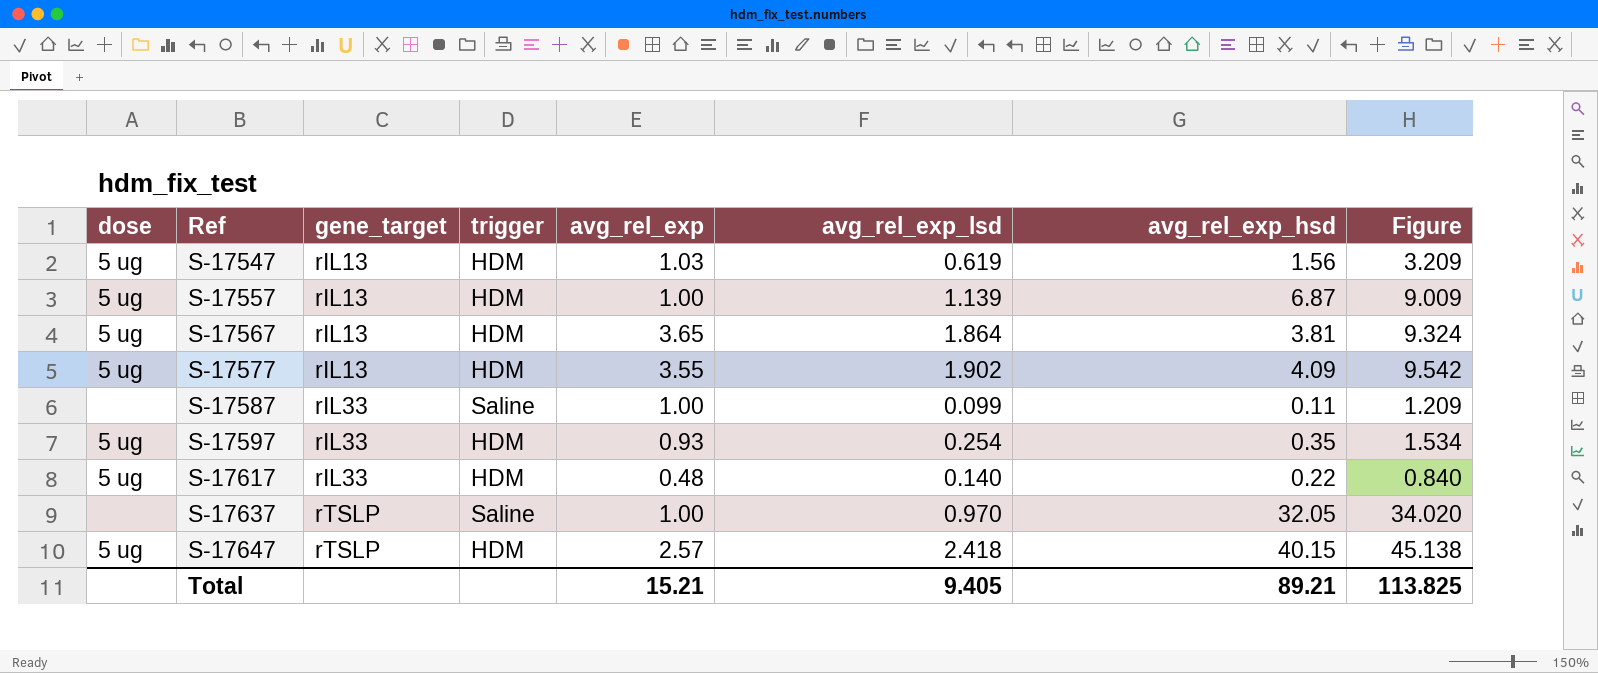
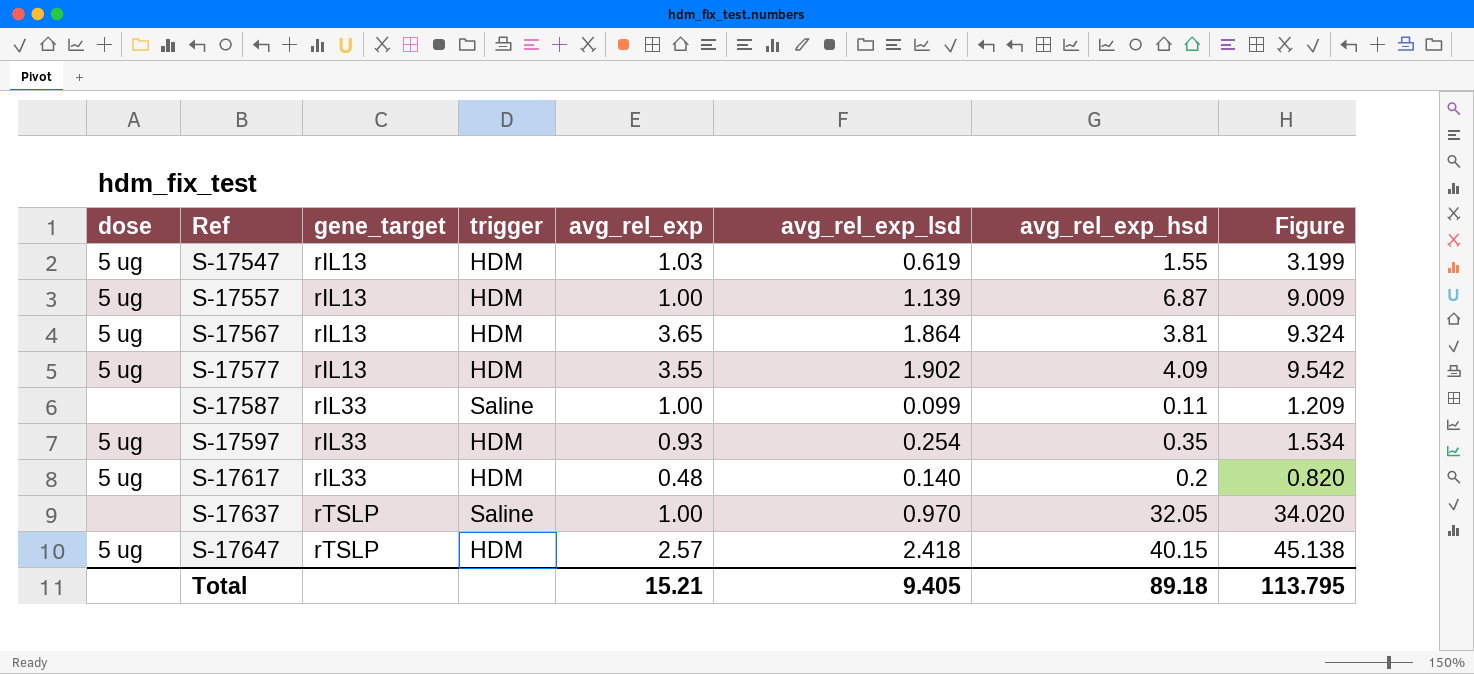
S-17547 | avg_rel_exp_hsd: 1.56 -> 1.55
S-17547 | Figure: 3.209 -> 3.199
S-17617 | avg_rel_exp_hsd: 0.22 -> 0.2
S-17617 | Figure: 0.840 -> 0.820
Total | avg_rel_exp_hsd: 89.21 -> 89.18
Total | Figure: 113.825 -> 113.795

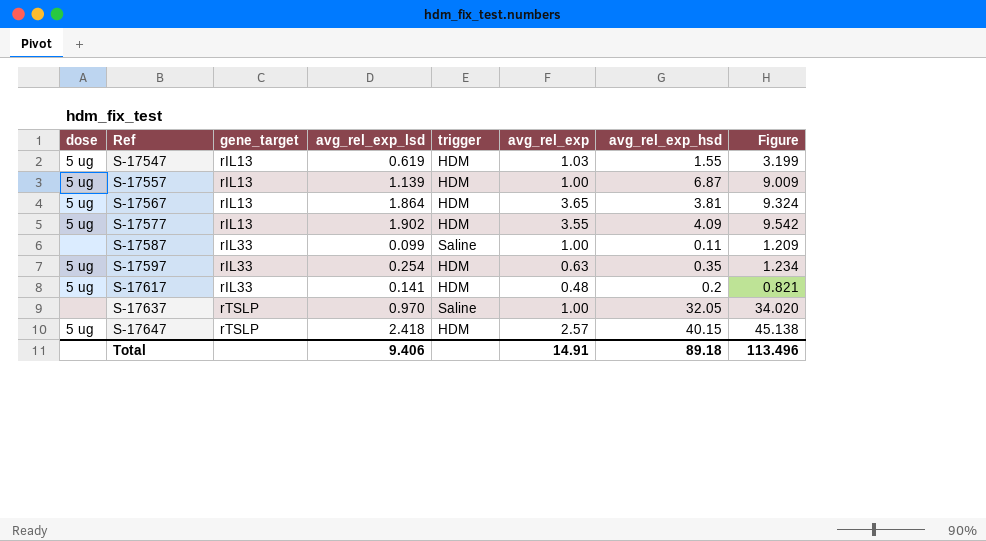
column avg_rel_exp_lsd | position: 6 -> 4
S-17597 | avg_rel_exp: 0.93 -> 0.63
S-17597 | Figure: 1.534 -> 1.234
S-17617 | avg_rel_exp_lsd: 0.140 -> 0.141
S-17617 | Figure: 0.820 -> 0.821
Total | avg_rel_exp_lsd: 9.405 -> 9.406
Total | avg_rel_exp: 15.21 -> 14.91
Total | Figure: 113.795 -> 113.496

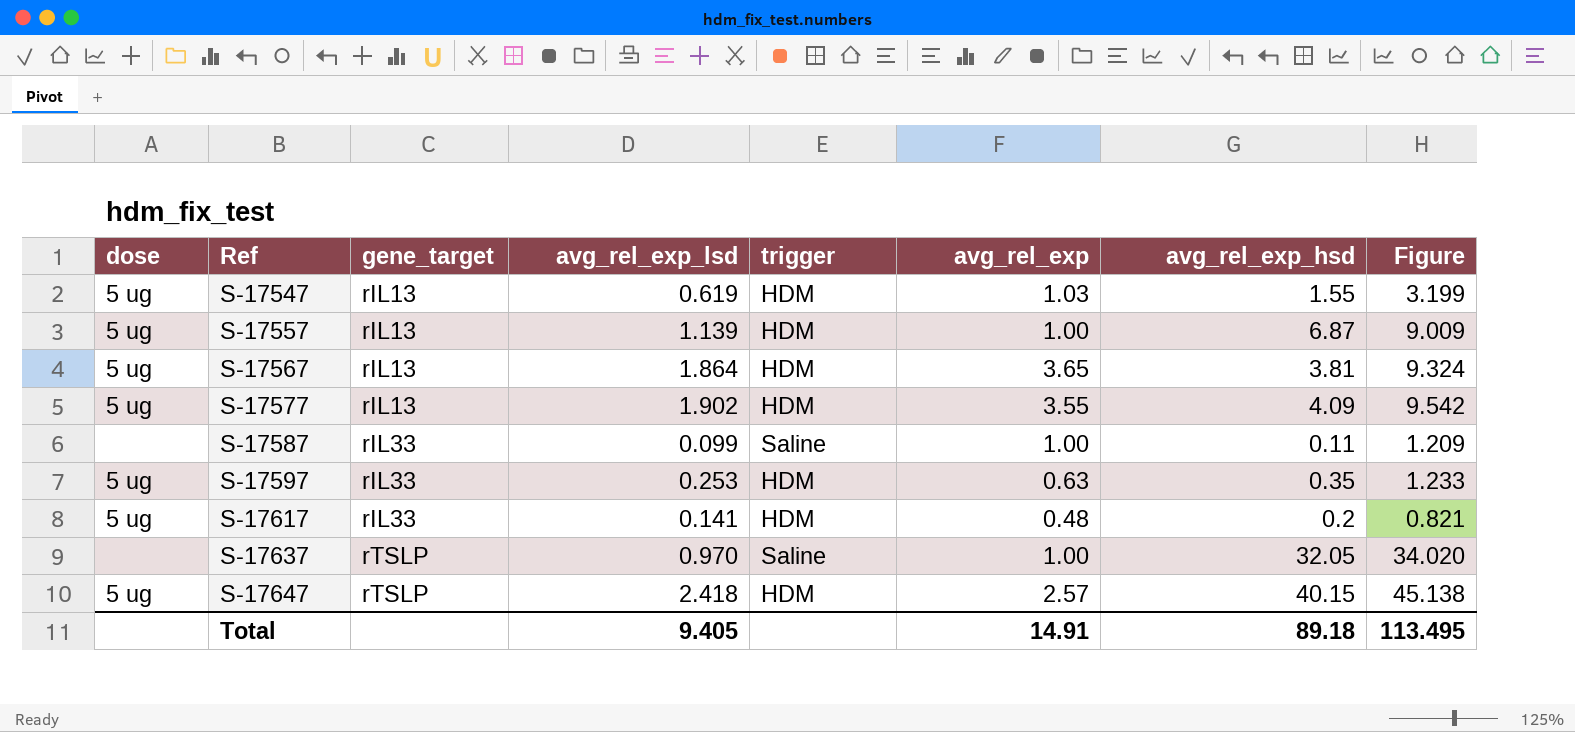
S-17597 | avg_rel_exp_lsd: 0.254 -> 0.253
S-17597 | Figure: 1.234 -> 1.233
Total | avg_rel_exp_lsd: 9.406 -> 9.405
Total | Figure: 113.496 -> 113.495

